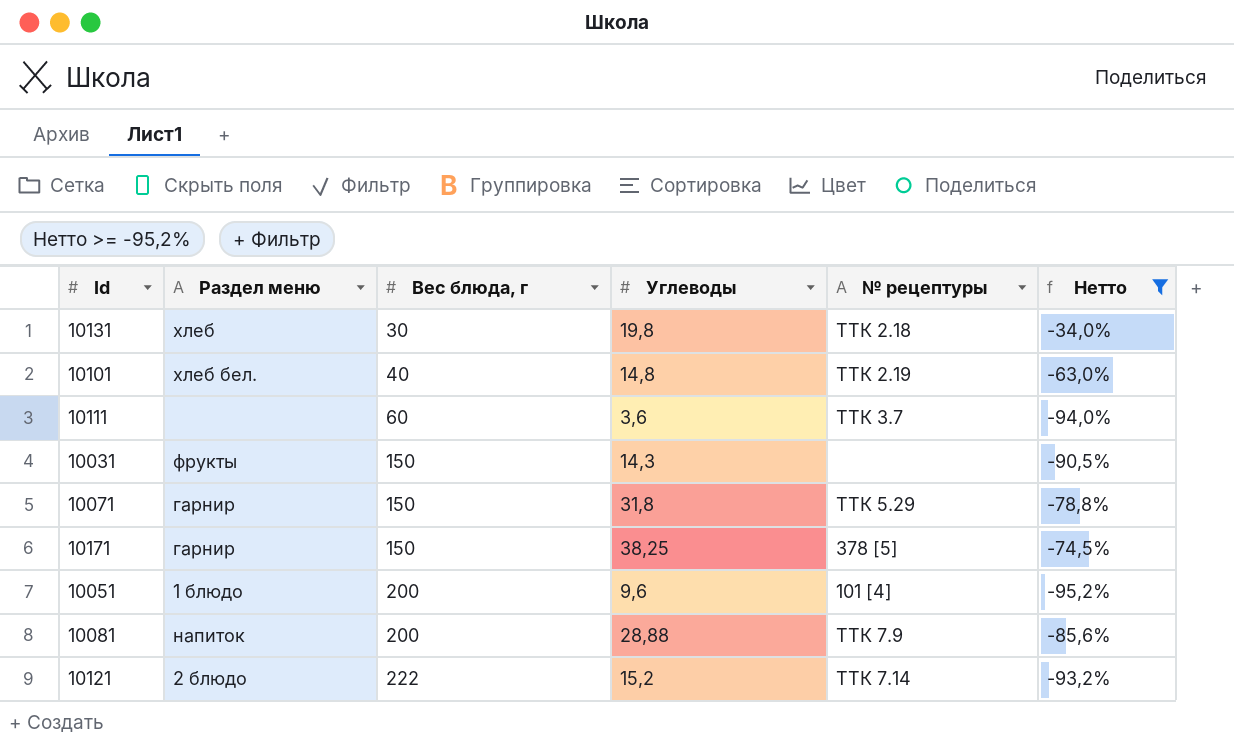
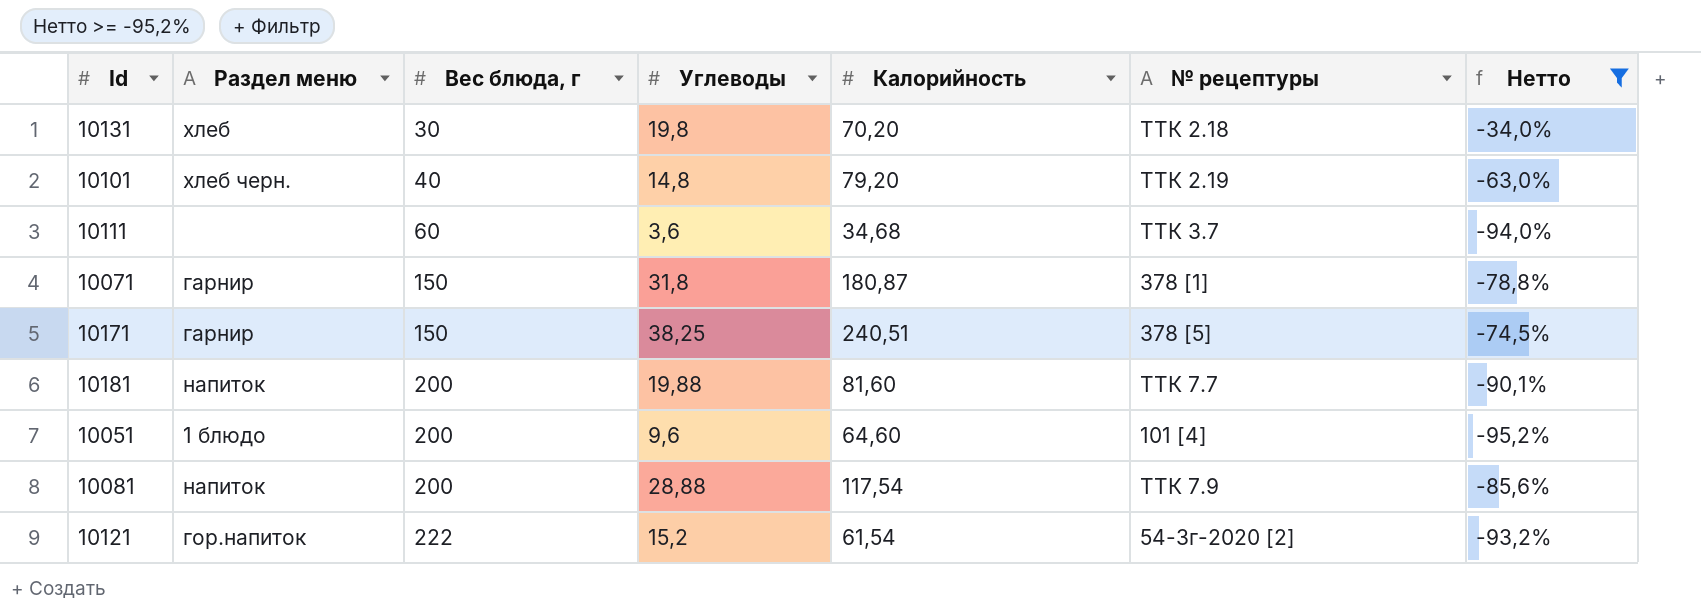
column Калорийность | position: none -> 5
row 10031: фрукты | 150 | 14,3 | none | -90,5% -> none
10101 | Раздел меню: хлеб бел. -> хлеб черн.
10071 | № рецептуры: ТТК 5.29 -> 378 [1]
row 10181: none -> напиток | 200 | 19,88 | 81,60 | ТТК 7.7 | -90,1%
10121 | Раздел меню: 2 блюдо -> гор.напиток
10121 | № рецептуры: ТТК 7.14 -> 54-3г-2020 [2]

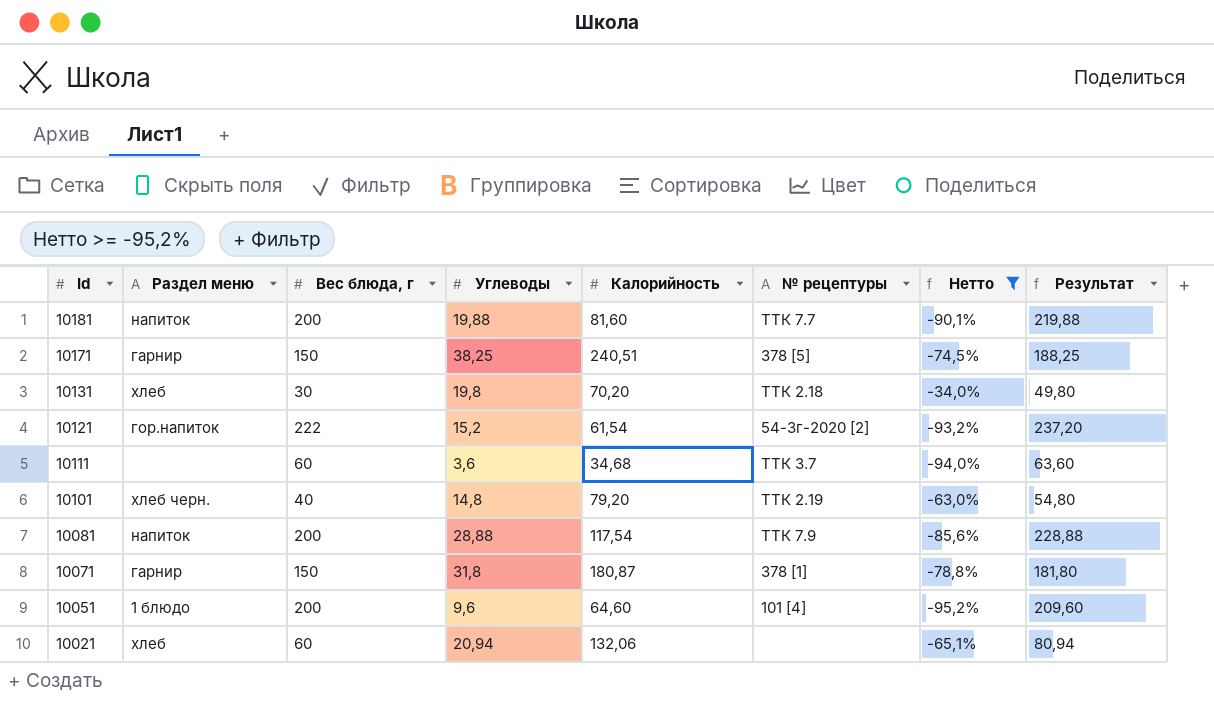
row order: Вес блюда, г ascending -> Id descending
column Результат | formula: none -> [Вес блюда, г] + [Углеводы]
row 10021: none -> хлеб | 60 | 20,94 | 132,06 | none | -65,1% | 80,94

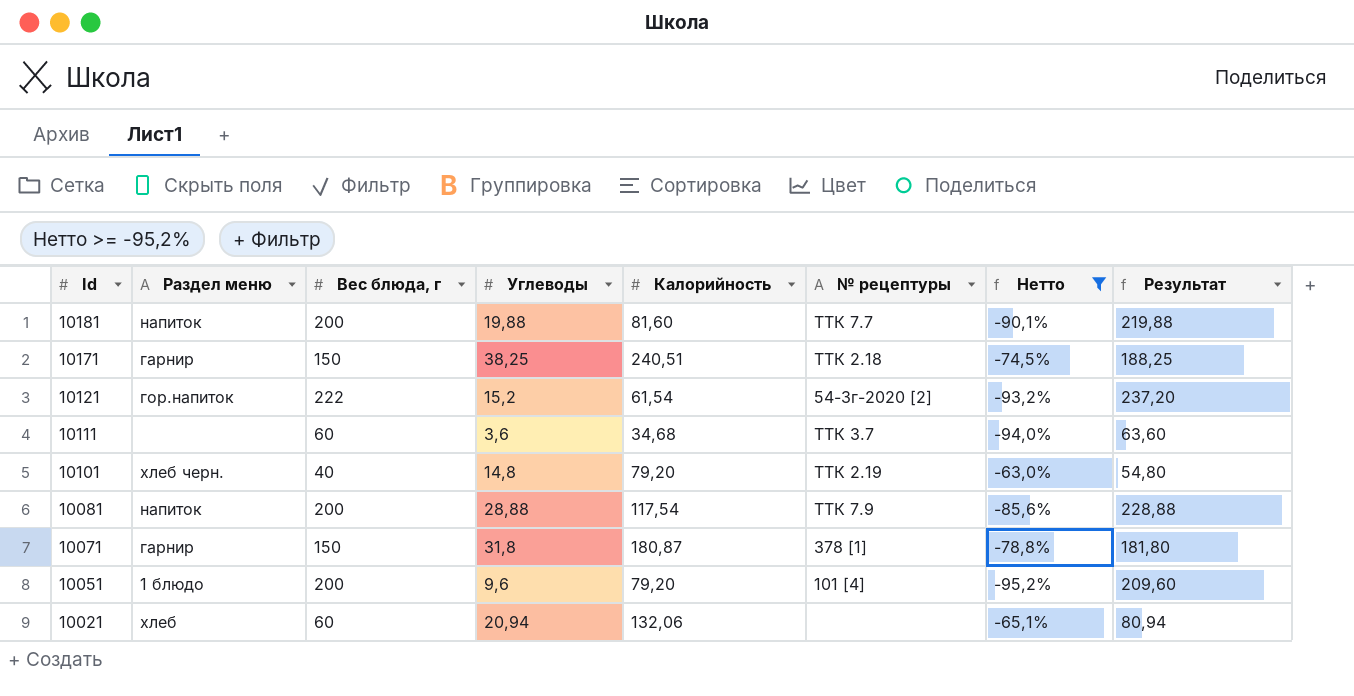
row 10131: хлеб | 30 | 19,8 | 70,20 | ТТК 2.18 | -34,0% | 49,80 -> none
10171 | № рецептуры: 378 [5] -> ТТК 2.18
10051 | Калорийность: 64,60 -> 79,20

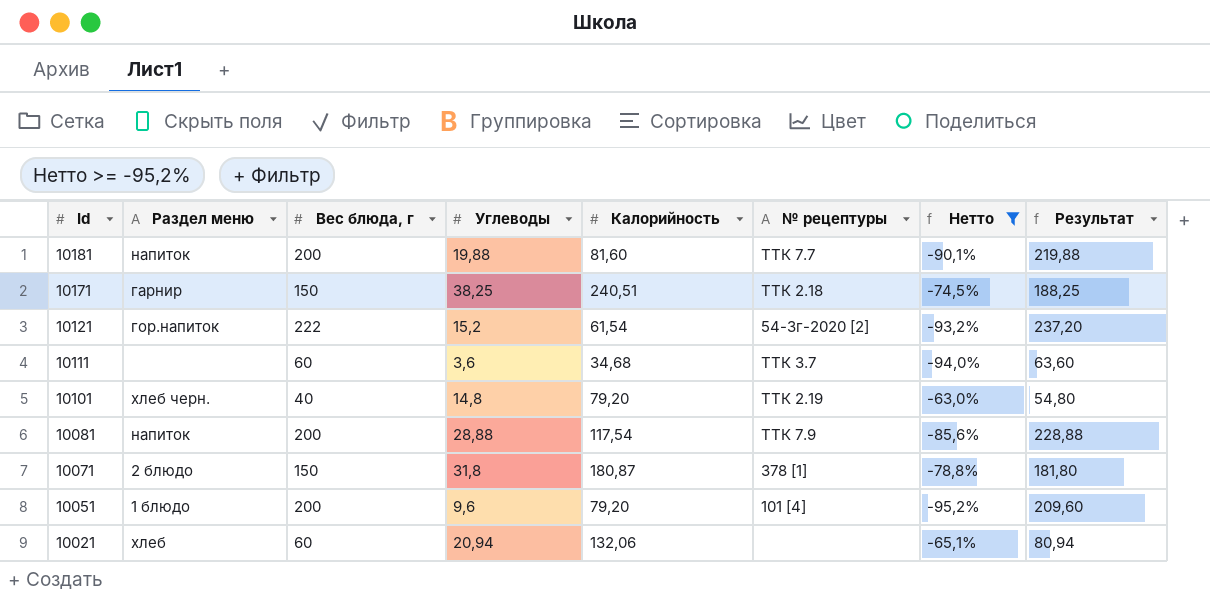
10071 | Раздел меню: гарнир -> 2 блюдо

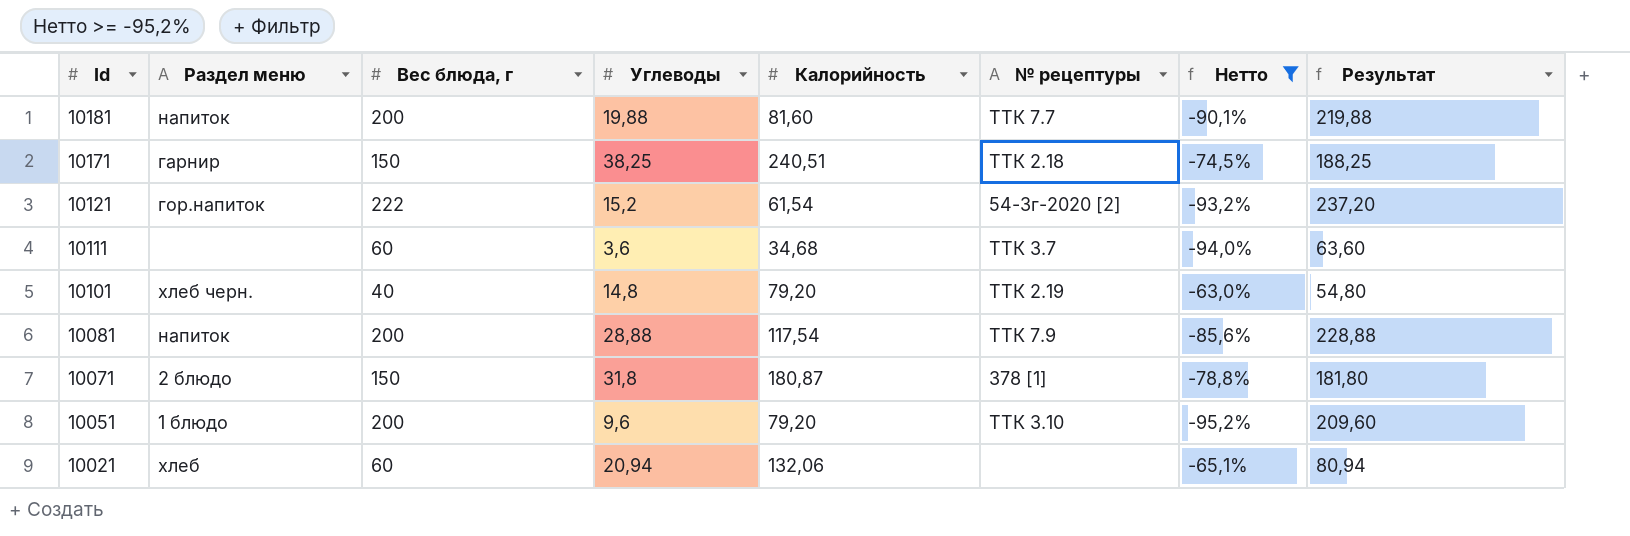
10051 | № рецептуры: 101 [4] -> ТТК 3.10

